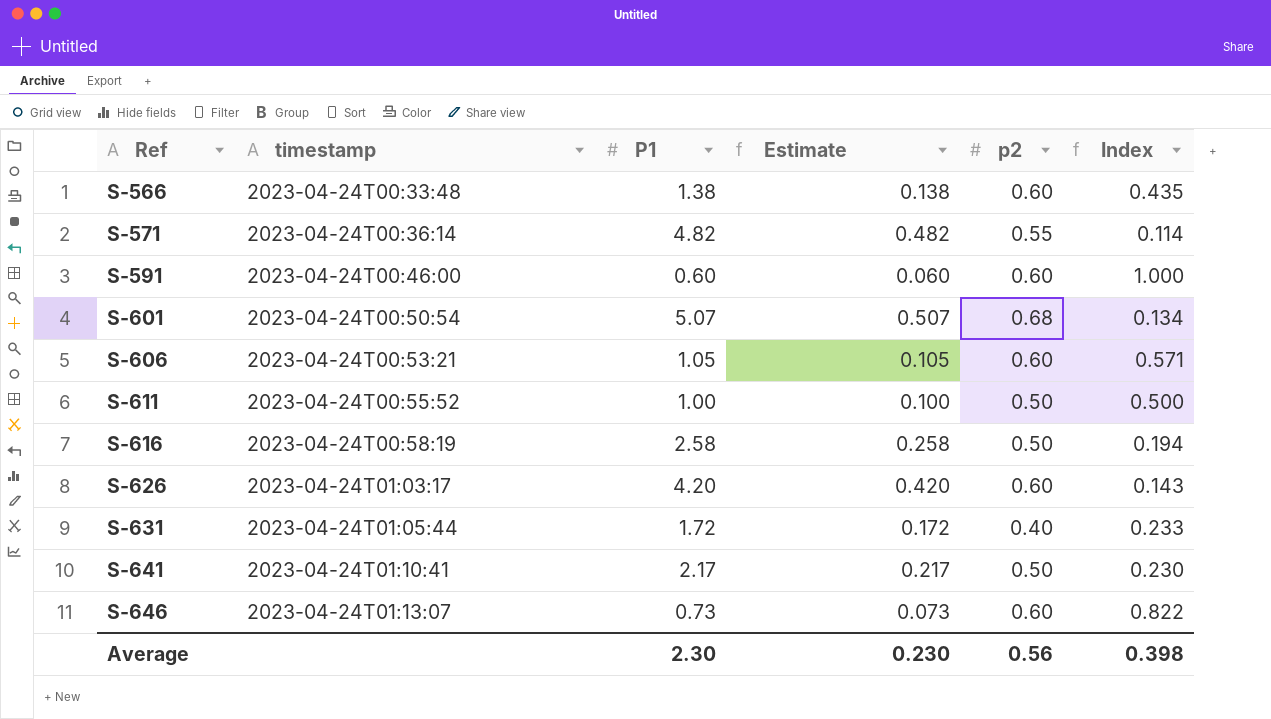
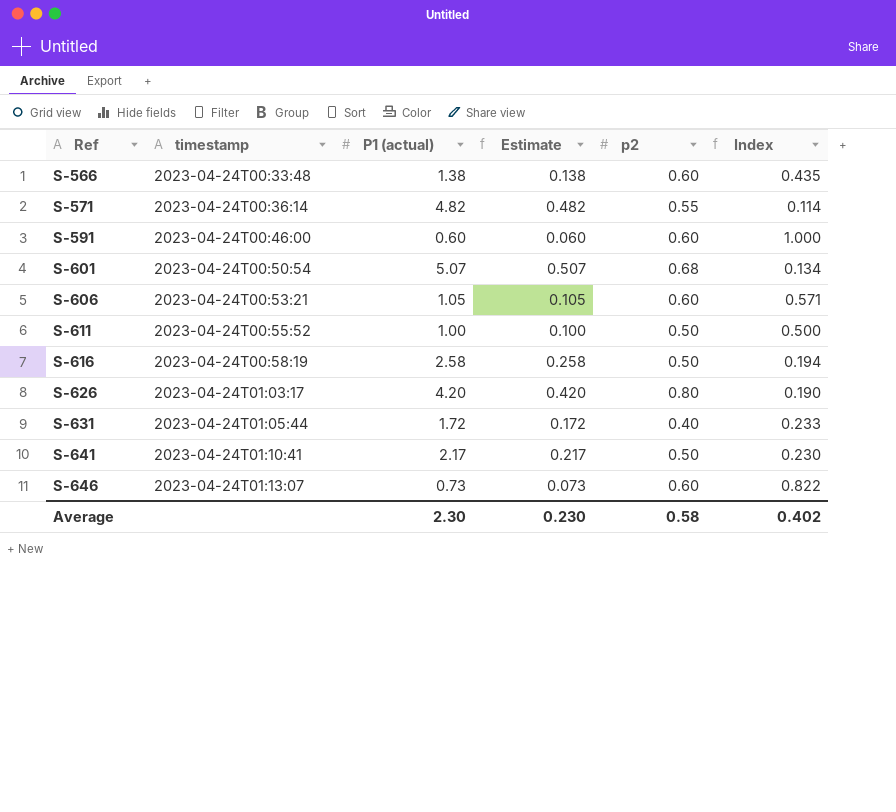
column name: P1 -> P1 (actual)
S-626 | p2: 0.60 -> 0.80
S-626 | Index: 0.143 -> 0.190
Average | p2: 0.56 -> 0.58
Average | Index: 0.398 -> 0.402

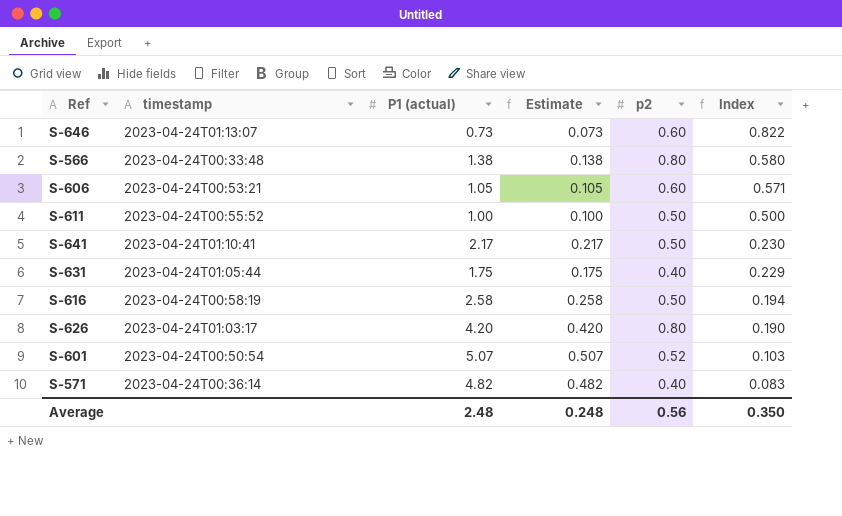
row order: Ref ascending -> Index descending
row S-591: 2023-04-24T00:46:00 | 0.60 | 0.060 | 0.60 | 1.000 -> none
S-566 | p2: 0.60 -> 0.80
S-566 | Index: 0.435 -> 0.580
S-631 | P1 (actual): 1.72 -> 1.75
S-631 | Estimate: 0.172 -> 0.175
S-631 | Index: 0.233 -> 0.229
S-601 | p2: 0.68 -> 0.52
S-601 | Index: 0.134 -> 0.103
S-571 | p2: 0.55 -> 0.40
S-571 | Index: 0.114 -> 0.083
Average | P1 (actual): 2.30 -> 2.48
Average | Estimate: 0.230 -> 0.248
Average | p2: 0.58 -> 0.56
Average | Index: 0.402 -> 0.350

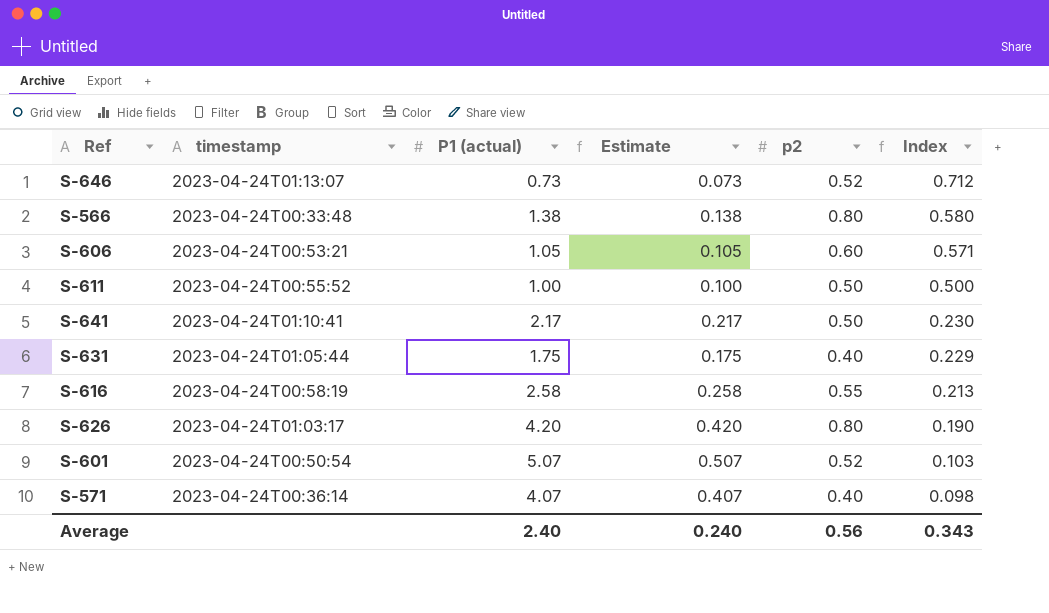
S-646 | p2: 0.60 -> 0.52
S-646 | Index: 0.822 -> 0.712
S-616 | p2: 0.50 -> 0.55
S-616 | Index: 0.194 -> 0.213
S-571 | P1 (actual): 4.82 -> 4.07
S-571 | Estimate: 0.482 -> 0.407
S-571 | Index: 0.083 -> 0.098
Average | P1 (actual): 2.48 -> 2.40
Average | Estimate: 0.248 -> 0.240
Average | Index: 0.350 -> 0.343

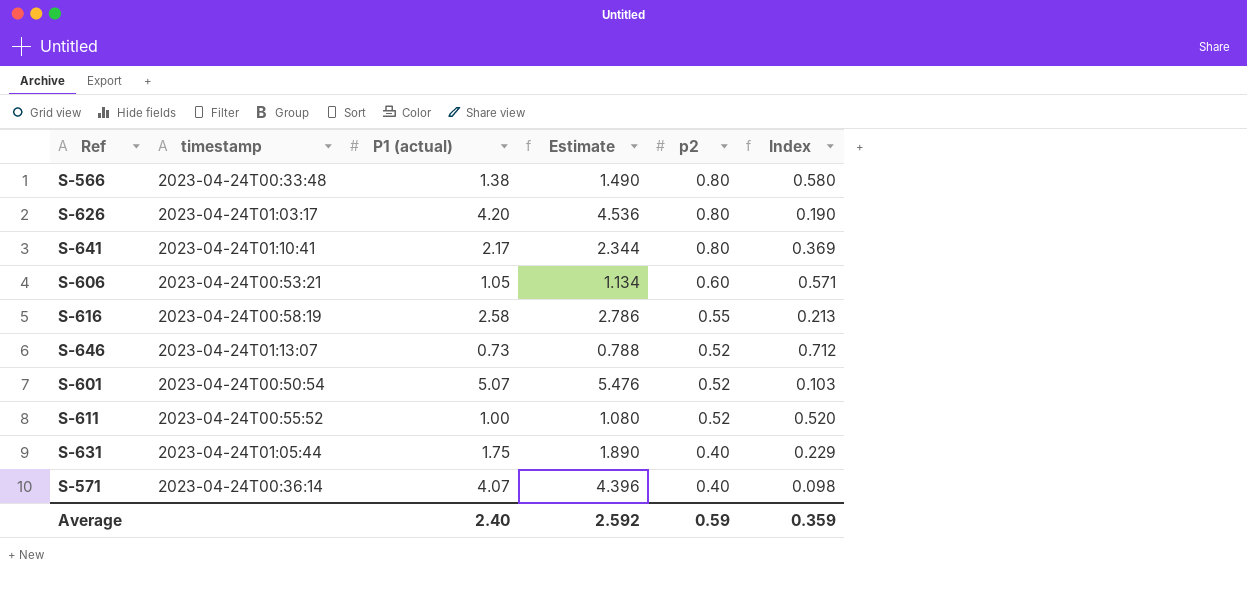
row order: Index descending -> p2 descending
column Estimate | formula: [P1 (actual)] * 0.1 -> [P1 (actual)] * 1.08
S-641 | p2: 0.50 -> 0.80
S-641 | Index: 0.230 -> 0.369
S-611 | p2: 0.50 -> 0.52
S-611 | Index: 0.500 -> 0.520
Average | Estimate: 0.240 -> 2.592
Average | p2: 0.56 -> 0.59
Average | Index: 0.343 -> 0.359

